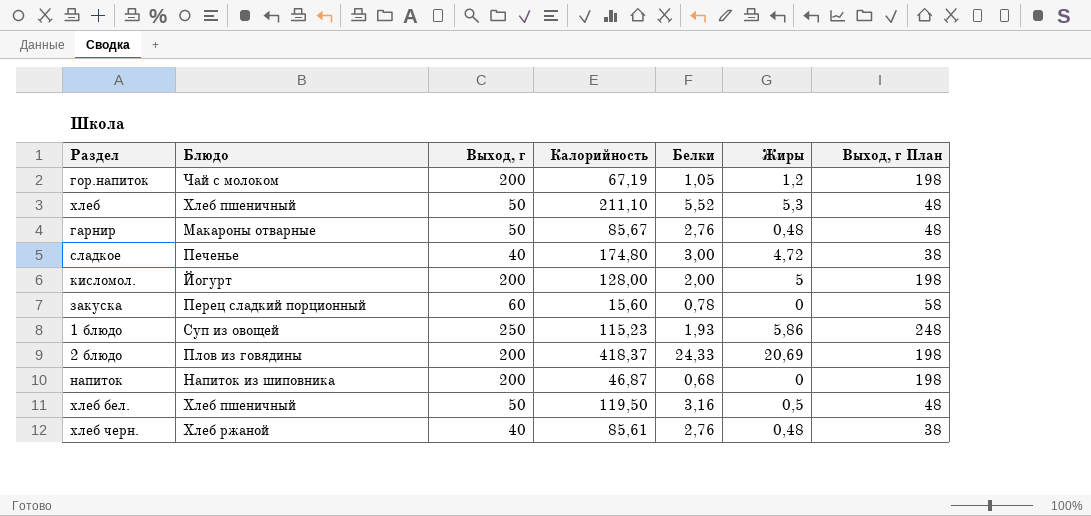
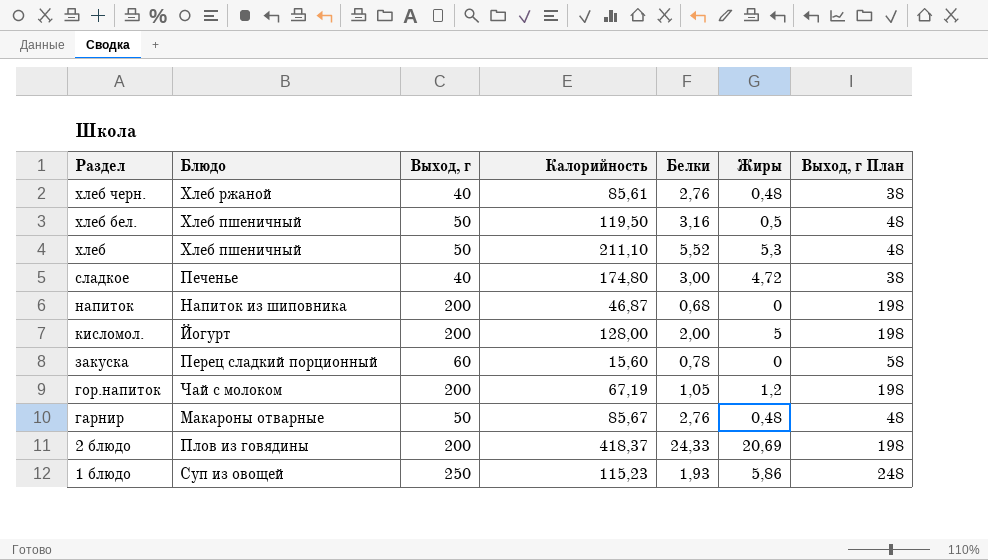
row order: none -> Раздел descending

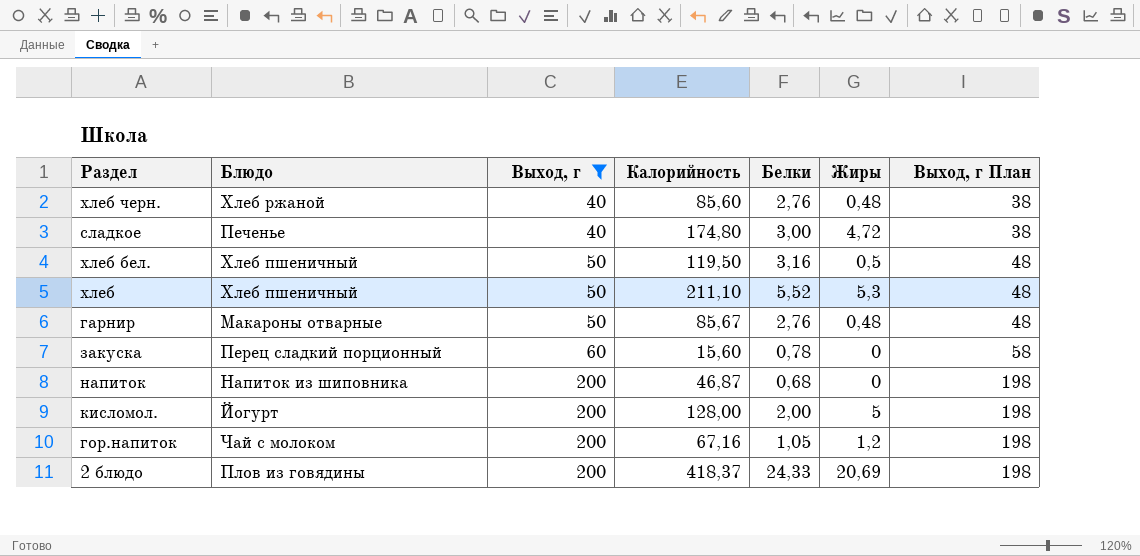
filter: none -> Выход, г != 250
row order: Раздел descending -> Выход, г ascending
хлеб черн. | Калорийность: 85,61 -> 85,60
гор.напиток | Калорийность: 67,19 -> 67,16

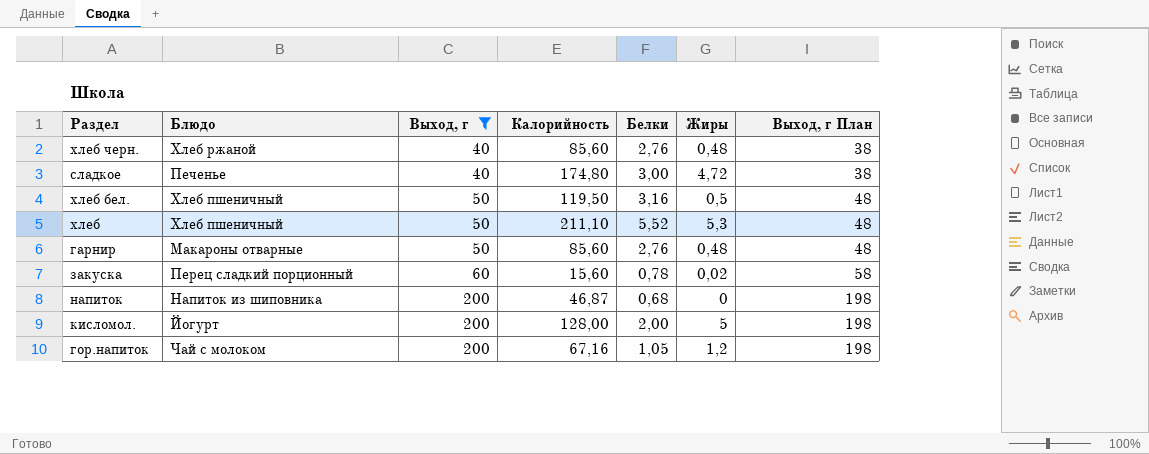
row 2 блюдо: Плов из говядины | 200 | 418,37 | 24,33 | 20,69 | 198 -> none
гарнир | Калорийность: 85,67 -> 85,60
закуска | Жиры: 0 -> 0,02

